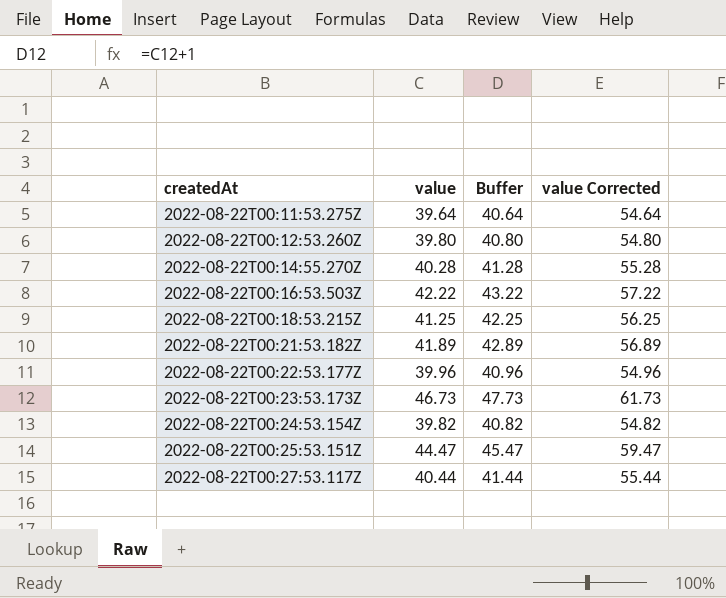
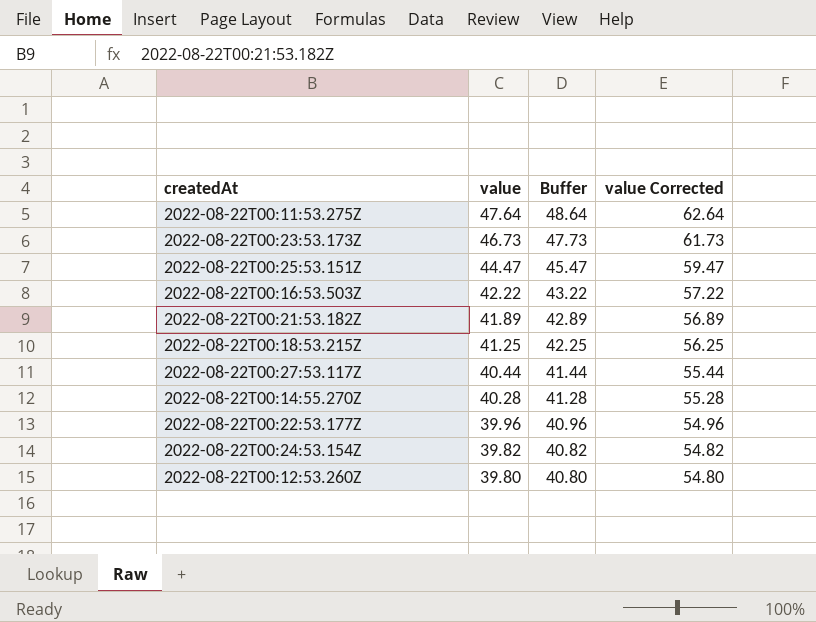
row order: createdAt ascending -> value descending
2022-08-22T00:11:53.275Z | value: 39.64 -> 47.64
2022-08-22T00:11:53.275Z | Buffer: 40.64 -> 48.64
2022-08-22T00:11:53.275Z | value Corrected: 54.64 -> 62.64

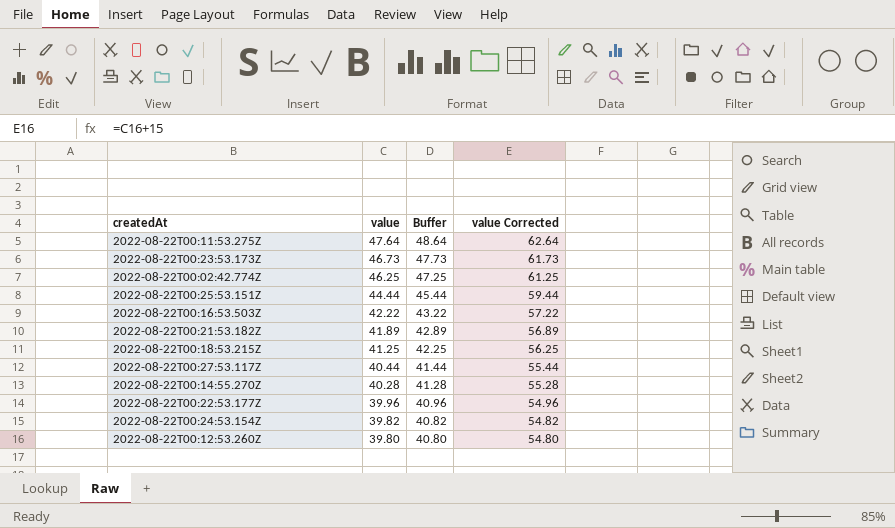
row 2022-08-22T00:02:42.774Z: none -> 46.25 | 47.25 | 61.25
2022-08-22T00:25:53.151Z | value: 44.47 -> 44.44
2022-08-22T00:25:53.151Z | Buffer: 45.47 -> 45.44
2022-08-22T00:25:53.151Z | value Corrected: 59.47 -> 59.44

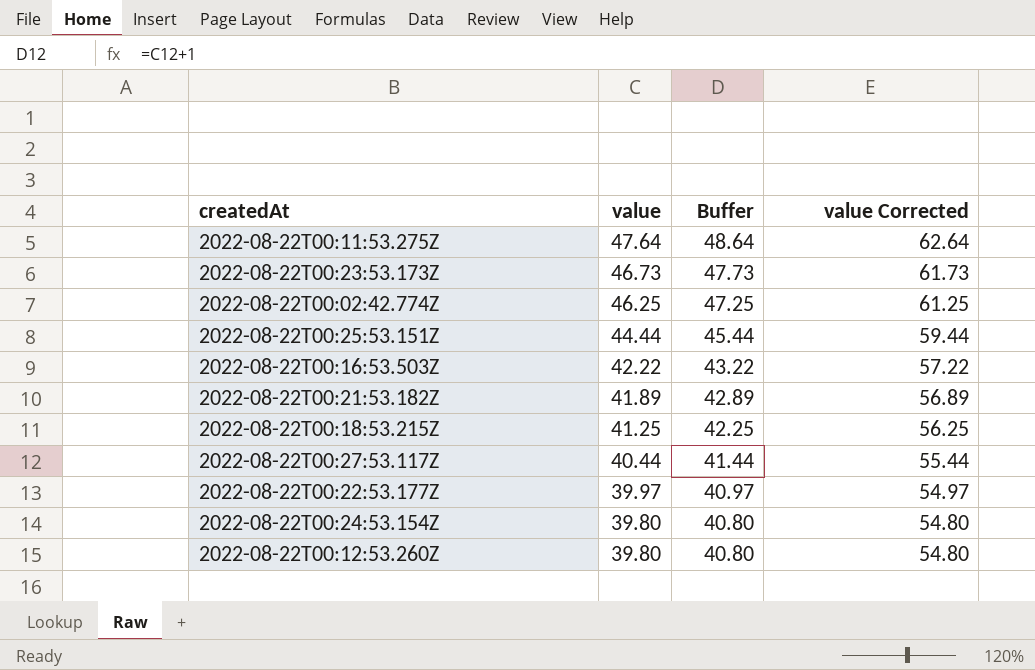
row 2022-08-22T00:14:55.270Z: 40.28 | 41.28 | 55.28 -> none
2022-08-22T00:22:53.177Z | value: 39.96 -> 39.97
2022-08-22T00:22:53.177Z | Buffer: 40.96 -> 40.97
2022-08-22T00:22:53.177Z | value Corrected: 54.96 -> 54.97
2022-08-22T00:24:53.154Z | value: 39.82 -> 39.80
2022-08-22T00:24:53.154Z | Buffer: 40.82 -> 40.80
2022-08-22T00:24:53.154Z | value Corrected: 54.82 -> 54.80

